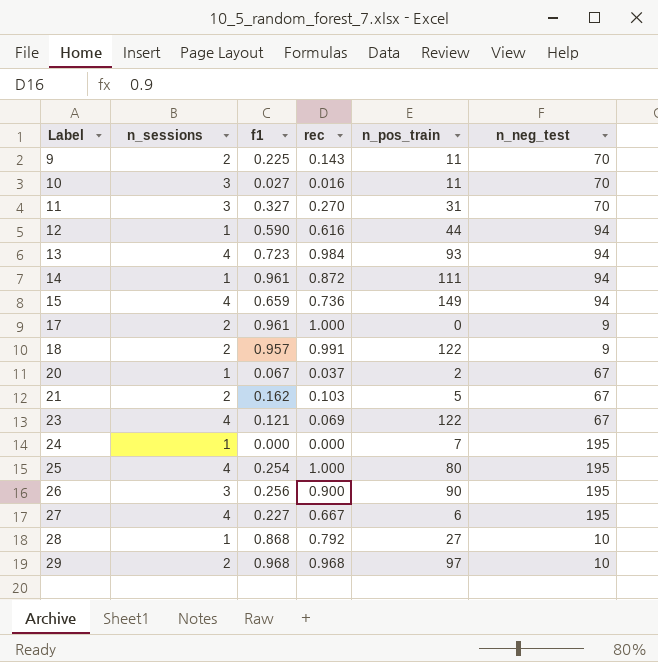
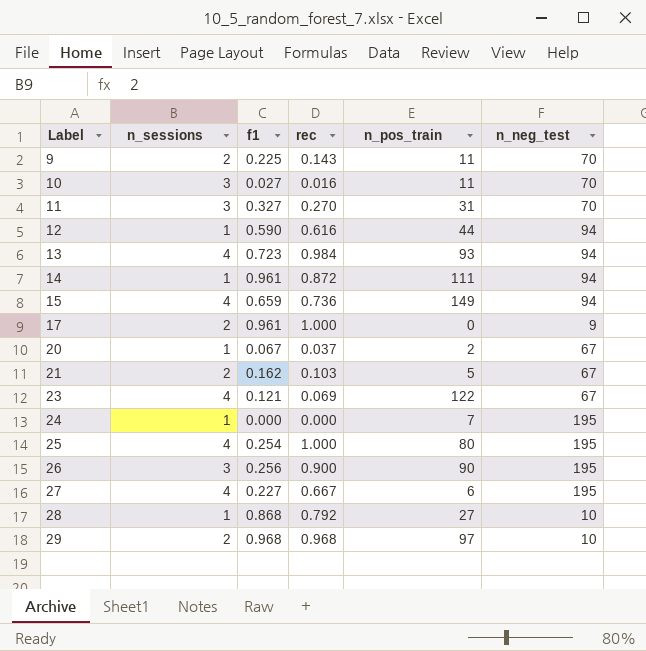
row 18: 2 | 0.957 | 0.991 | 122 | 9 -> none

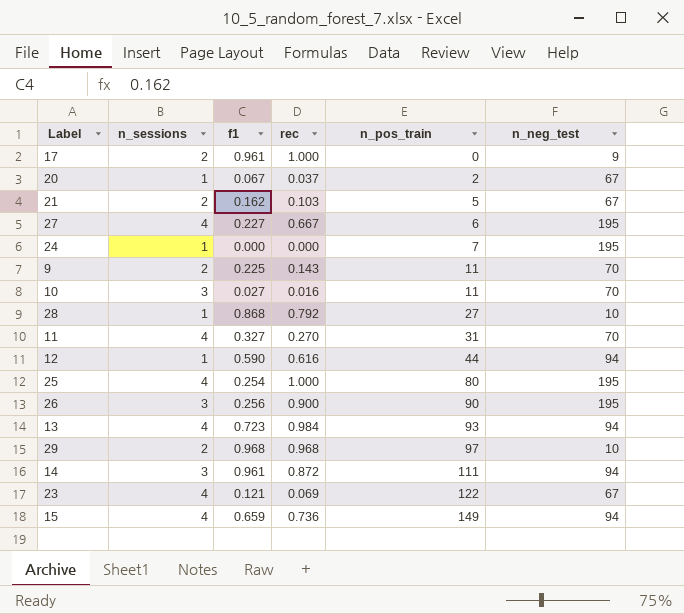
row order: Label ascending -> n_pos_train ascending
11 | n_sessions: 3 -> 4
14 | n_sessions: 1 -> 3

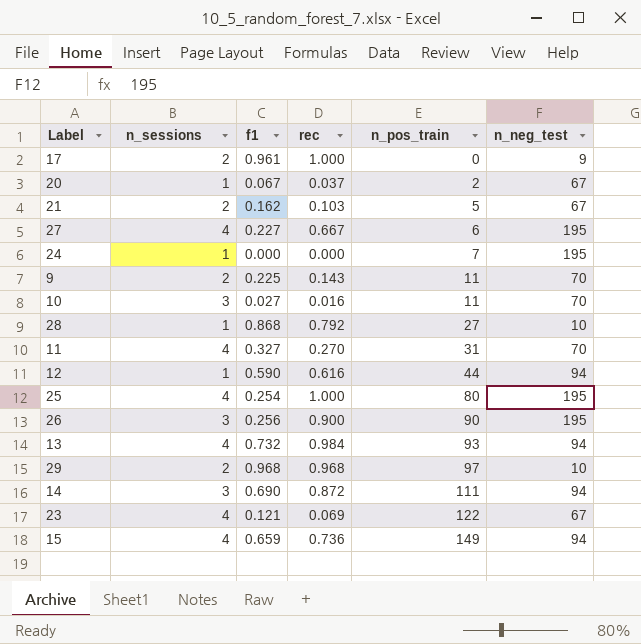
13 | f1: 0.723 -> 0.732
14 | f1: 0.961 -> 0.690

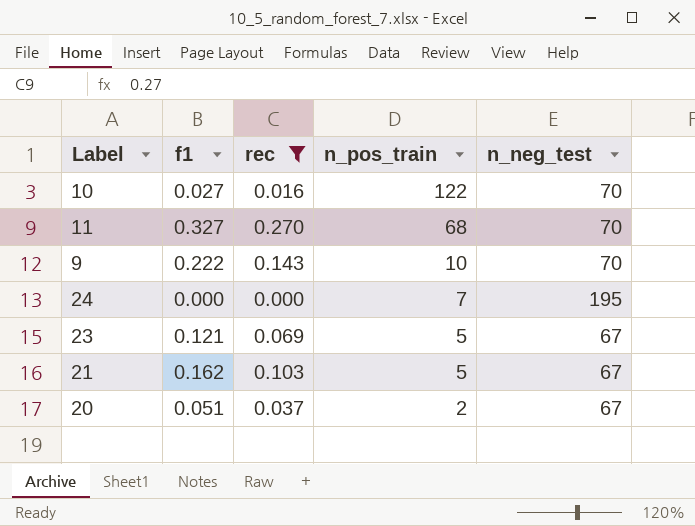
filter: none -> rec <= 0.270
row order: n_pos_train ascending -> n_pos_train descending
column n_sessions | position: 2 -> none
10 | n_pos_train: 11 -> 122
11 | n_pos_train: 31 -> 68
9 | f1: 0.225 -> 0.222
9 | n_pos_train: 11 -> 10
23 | n_pos_train: 122 -> 5
20 | f1: 0.067 -> 0.051

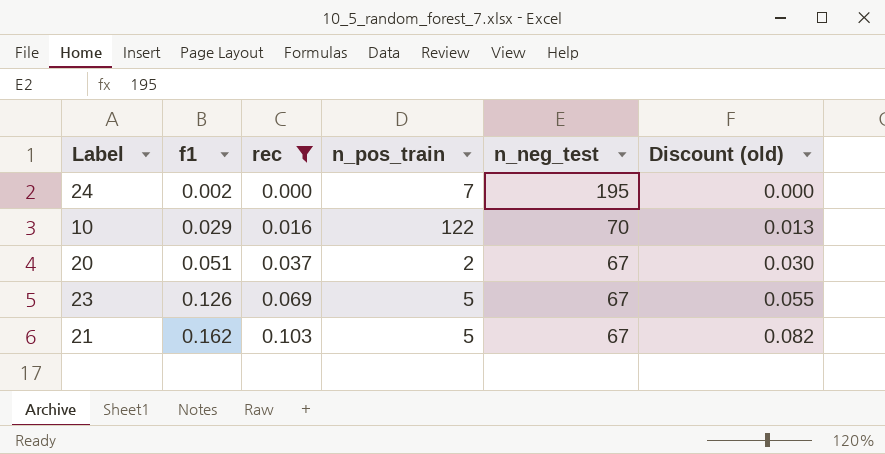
row order: n_pos_train descending -> f1 ascending
column Discount (old) | formula: none -> [rec] * 0.8
row 11: 0.327 | 0.270 | 68 | 70 -> none
row 9: 0.222 | 0.143 | 10 | 70 -> none
24 | f1: 0.000 -> 0.002
10 | f1: 0.027 -> 0.029
23 | f1: 0.121 -> 0.126

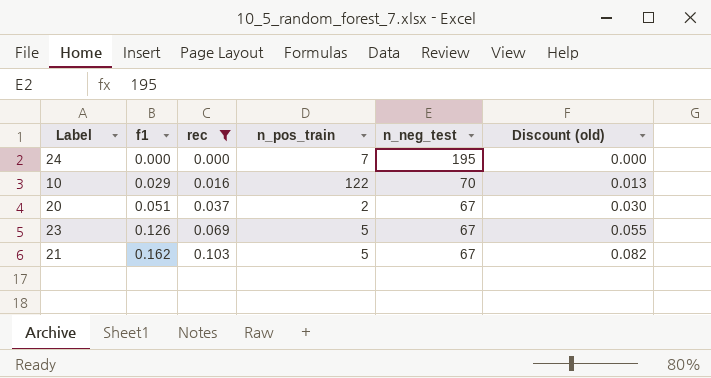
24 | f1: 0.002 -> 0.000

